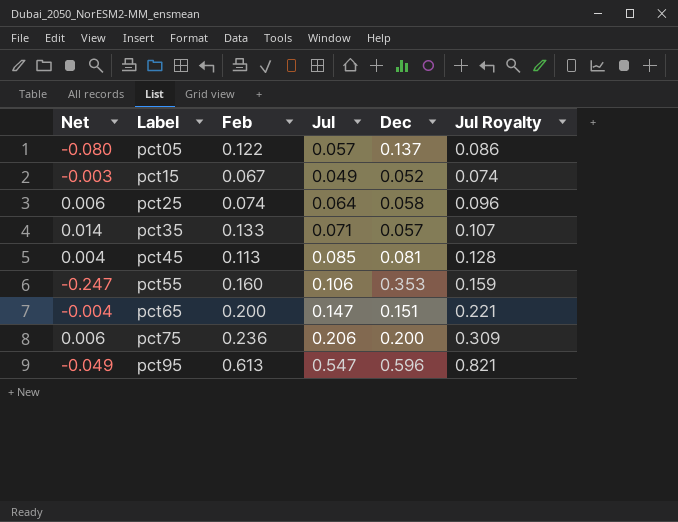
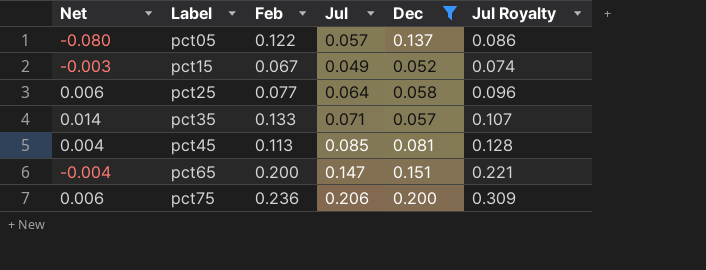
filter: none -> Dec <= 0.200
pct25 | Feb: 0.074 -> 0.077

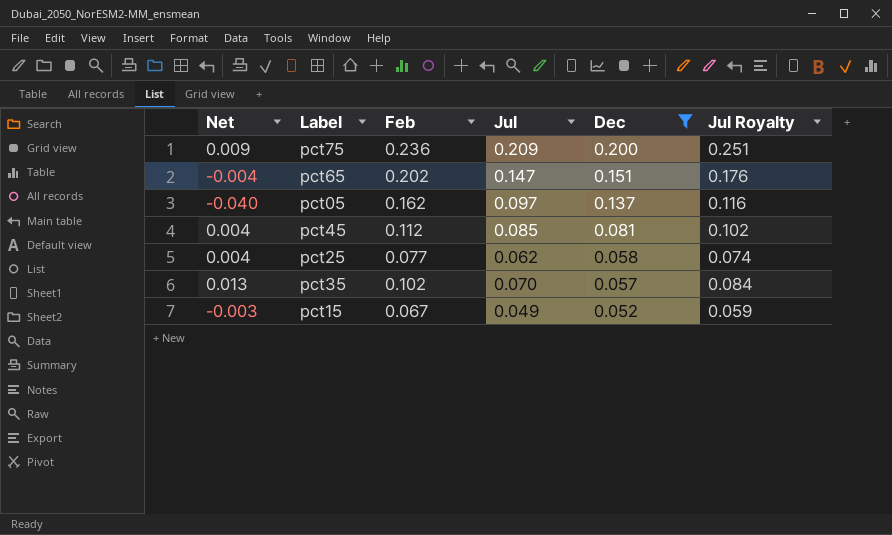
row order: Label ascending -> Dec descending
column Jul Royalty | formula: [Jul] * 1.5 -> [Jul] * 1.2
pct75 | Net: 0.006 -> 0.009
pct75 | Jul: 0.206 -> 0.209
pct65 | Feb: 0.200 -> 0.202
pct05 | Net: -0.080 -> -0.040
pct05 | Feb: 0.122 -> 0.162
pct05 | Jul: 0.057 -> 0.097
pct45 | Feb: 0.113 -> 0.112
pct25 | Net: 0.006 -> 0.004
pct25 | Jul: 0.064 -> 0.062
pct35 | Net: 0.014 -> 0.013
pct35 | Feb: 0.133 -> 0.102
pct35 | Jul: 0.071 -> 0.070

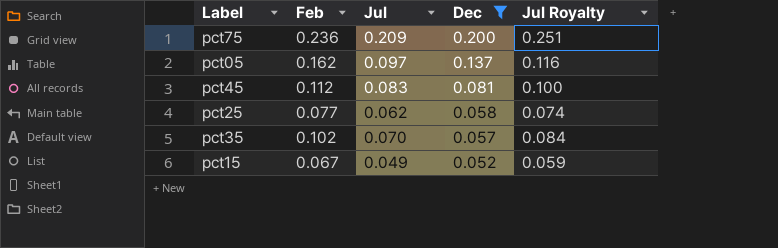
column Net | formula: [Jul] - [Dec] -> none
row pct65: -0.004 | 0.202 | 0.147 | 0.151 | 0.176 -> none
pct45 | Jul: 0.085 -> 0.083
pct45 | Jul Royalty: 0.102 -> 0.100

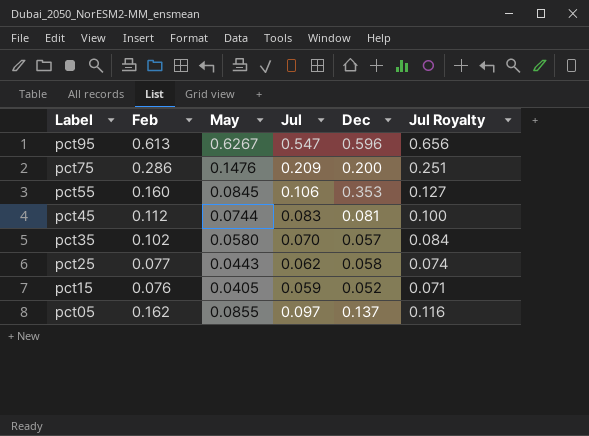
filter: Dec <= 0.200 -> none
row order: Dec descending -> Label descending
column May | position: none -> 3
pct75 | Feb: 0.236 -> 0.286
pct15 | Feb: 0.067 -> 0.076
pct15 | Jul: 0.049 -> 0.059
pct15 | Jul Royalty: 0.059 -> 0.071

